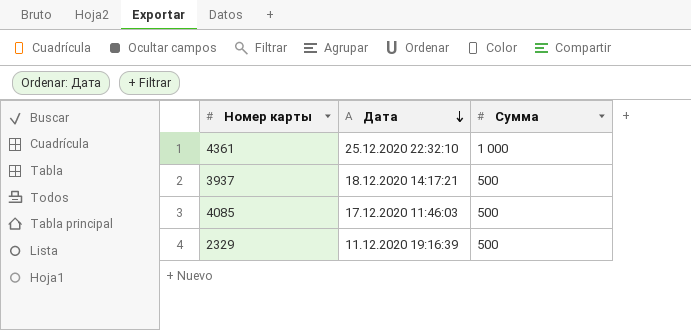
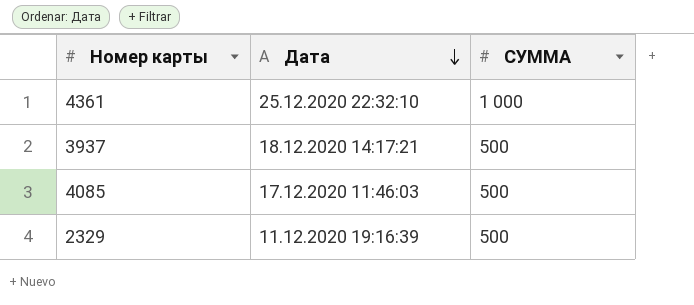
column name: Сумма -> СУММА

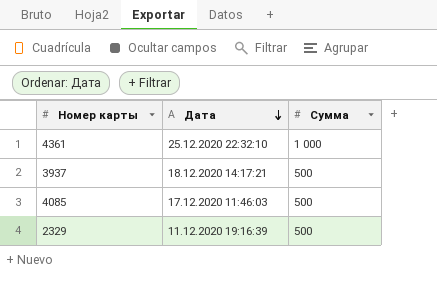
column name: СУММА -> Сумма

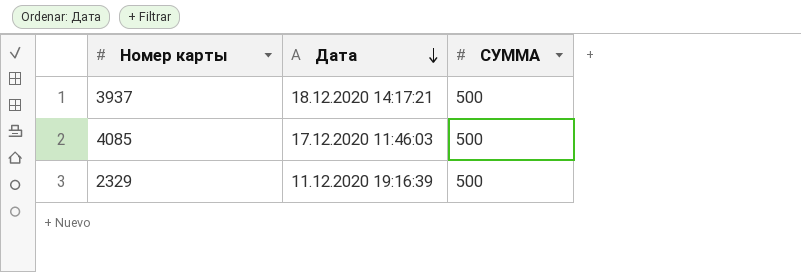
column name: Сумма -> СУММА
row 4361: 25.12.2020 22:32:10 | 1 000 -> none

